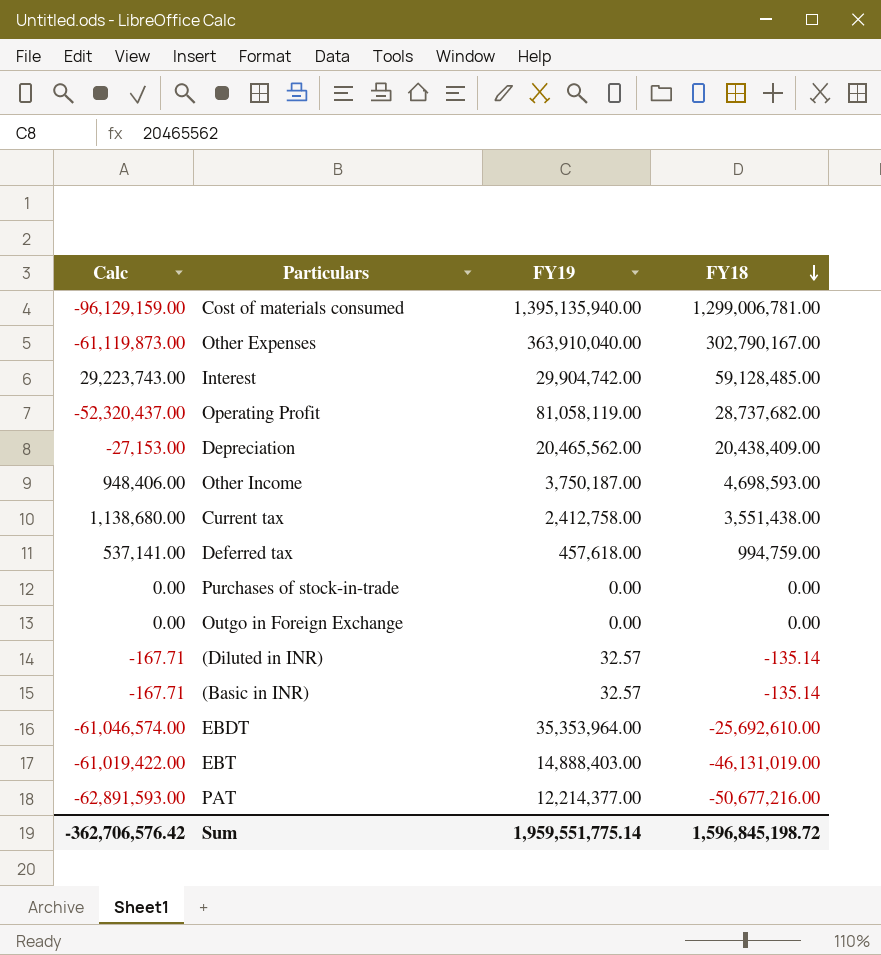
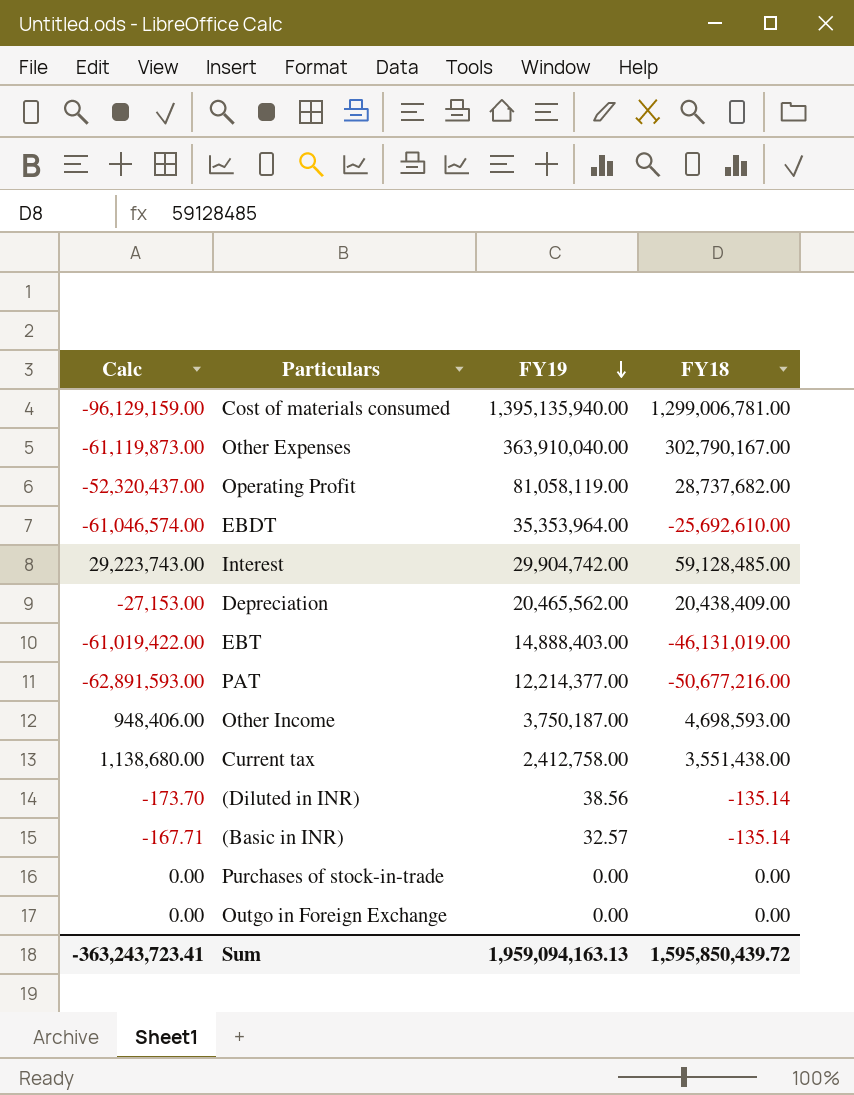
row order: FY18 descending -> FY19 descending
row Deferred tax: 537,141.00 | 457,618.00 | 994,759.00 -> none
(Diluted in INR) | Calc: -167.71 -> -173.70
(Diluted in INR) | FY19: 32.57 -> 38.56
Sum | Calc: -362,706,576.42 -> -363,243,723.41
Sum | FY19: 1,959,551,775.14 -> 1,959,094,163.13
Sum | FY18: 1,596,845,198.72 -> 1,595,850,439.72

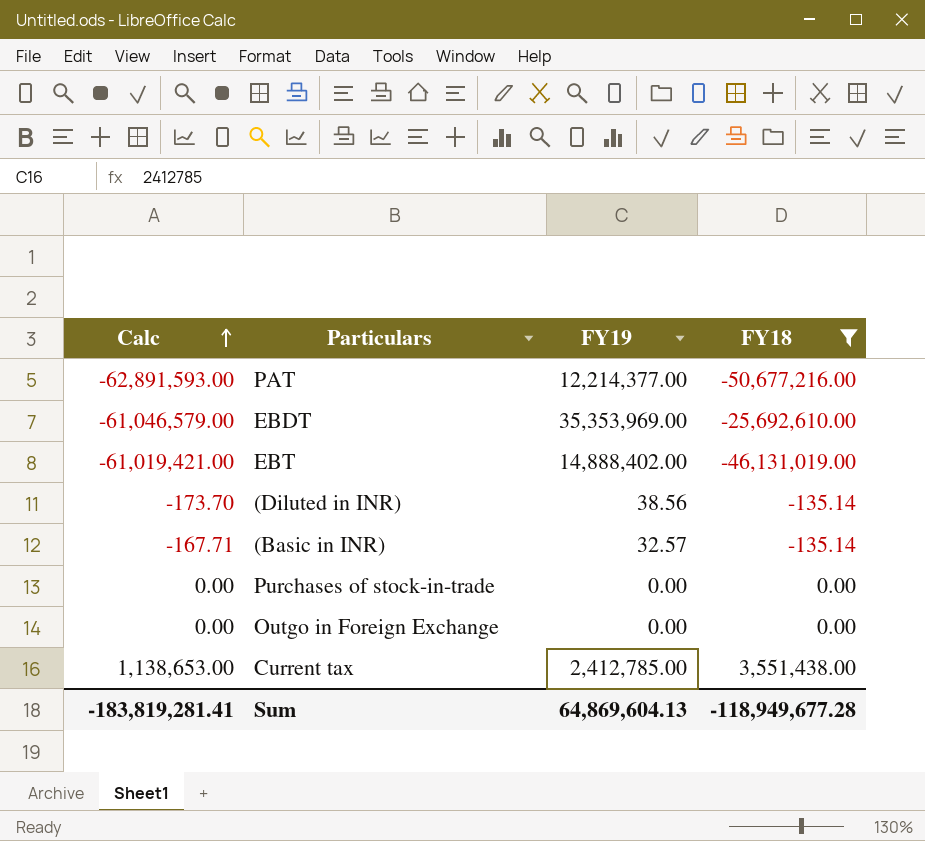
filter: none -> FY18 <= 3,551,438.00
row order: FY19 descending -> Calc ascending
EBDT | Calc: -61,046,574.00 -> -61,046,579.00
EBDT | FY19: 35,353,964.00 -> 35,353,969.00
EBT | Calc: -61,019,422.00 -> -61,019,421.00
EBT | FY19: 14,888,403.00 -> 14,888,402.00
Current tax | Calc: 1,138,680.00 -> 1,138,653.00
Current tax | FY19: 2,412,758.00 -> 2,412,785.00
Sum | Calc: -363,243,723.41 -> -183,819,281.41
Sum | FY19: 1,959,094,163.13 -> 64,869,604.13
Sum | FY18: 1,595,850,439.72 -> -118,949,677.28

